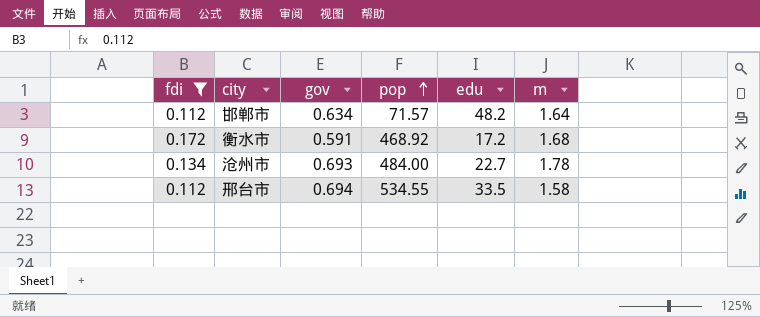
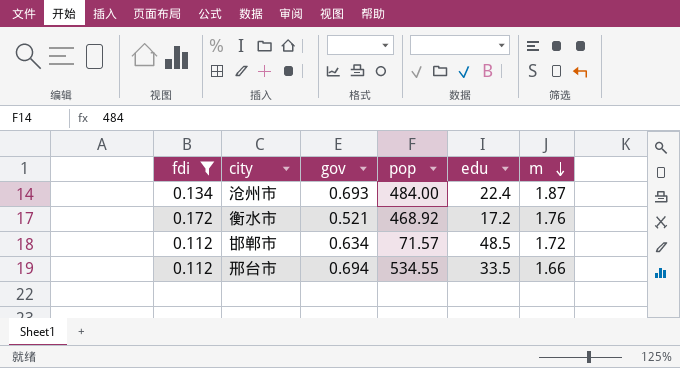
row order: pop ascending -> m descending
沧州市 | edu: 22.7 -> 22.4
沧州市 | m: 1.78 -> 1.87
衡水市 | gov: 0.591 -> 0.521
衡水市 | m: 1.68 -> 1.76
邯郸市 | edu: 48.2 -> 48.5
邯郸市 | m: 1.64 -> 1.72
邢台市 | m: 1.58 -> 1.66

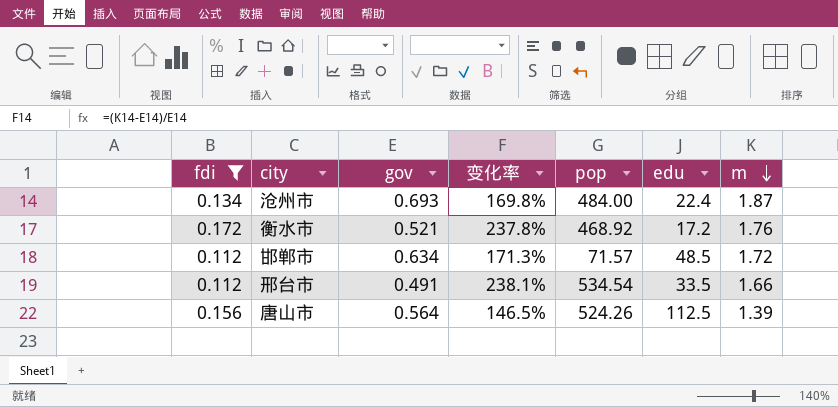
column 变化率 | formula: none -> ([m] - [gov]) / [gov]
邢台市 | gov: 0.694 -> 0.491
邢台市 | pop: 534.55 -> 534.54
row 唐山市: none -> 0.156 | 0.564 | 146.5% | 524.26 | 112.5 | 1.39

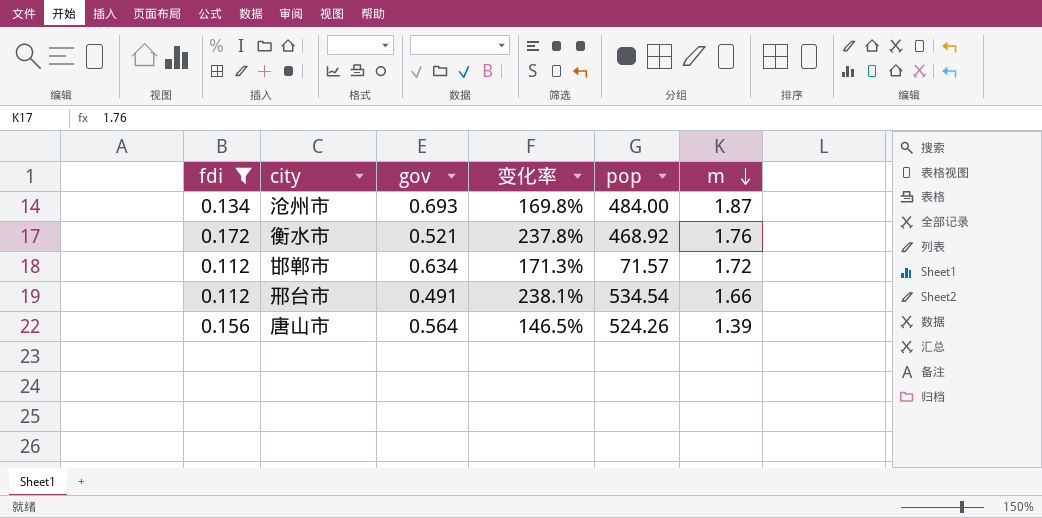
column edu | position: 6 -> none

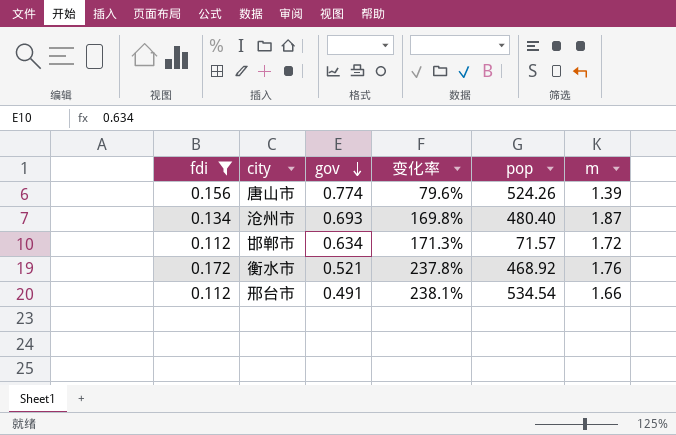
row order: m descending -> gov descending
唐山市 | gov: 0.564 -> 0.774
唐山市 | 变化率: 146.5% -> 79.6%
沧州市 | pop: 484.00 -> 480.40

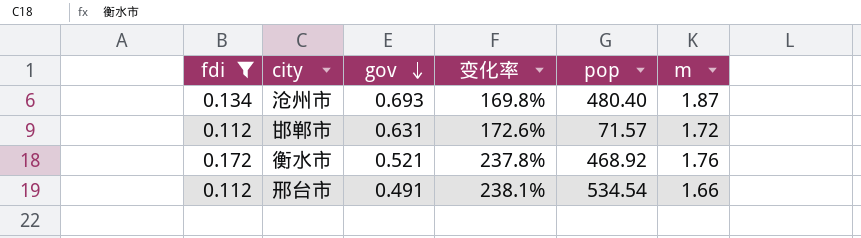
row 唐山市: 0.156 | 0.774 | 79.6% | 524.26 | 1.39 -> none
邯郸市 | gov: 0.634 -> 0.631
邯郸市 | 变化率: 171.3% -> 172.6%

